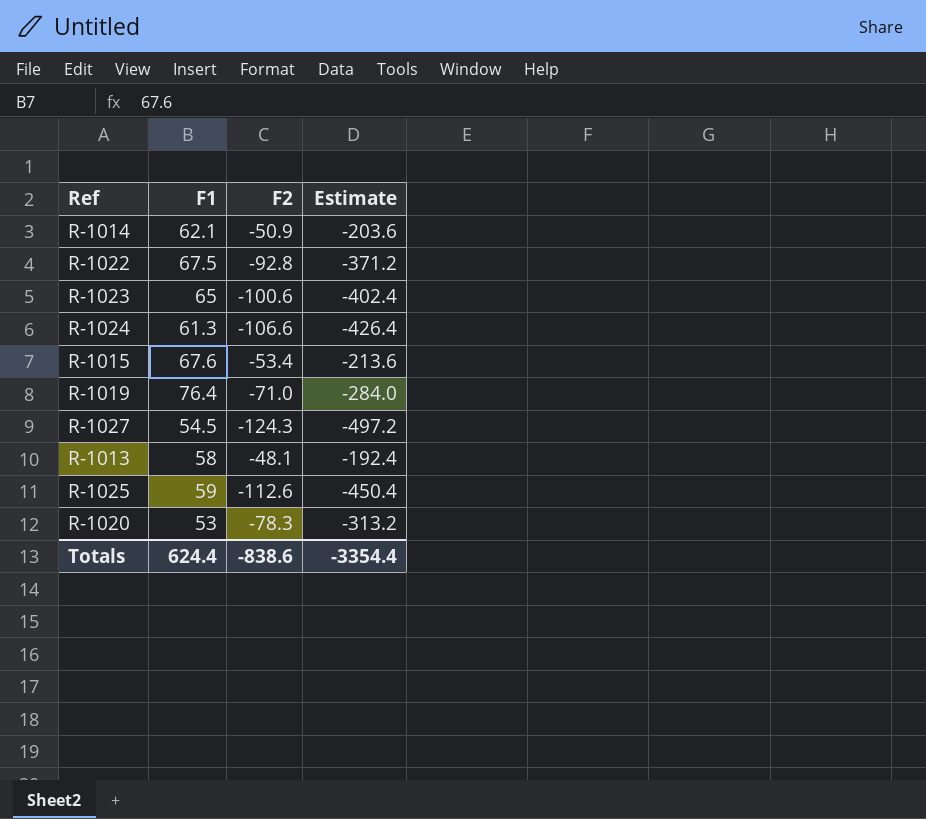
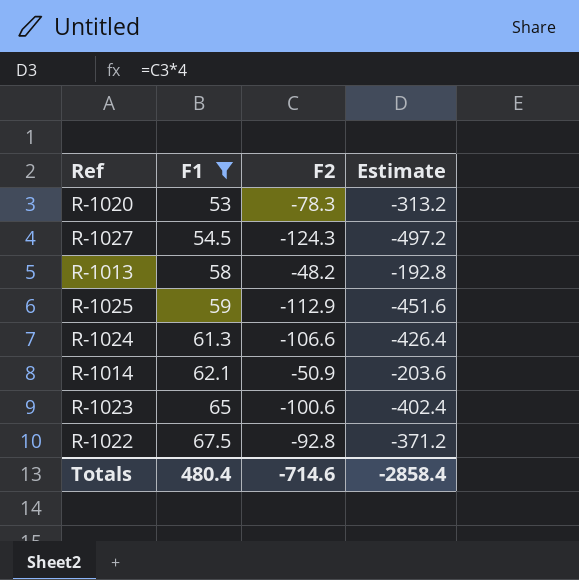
filter: none -> F1 <= 67.5
row order: none -> F1 ascending
R-1013 | F2: -48.1 -> -48.2
R-1013 | Estimate: -192.4 -> -192.8
R-1025 | F2: -112.6 -> -112.9
R-1025 | Estimate: -450.4 -> -451.6
Totals | F1: 624.4 -> 480.4
Totals | F2: -838.6 -> -714.6
Totals | Estimate: -3354.4 -> -2858.4

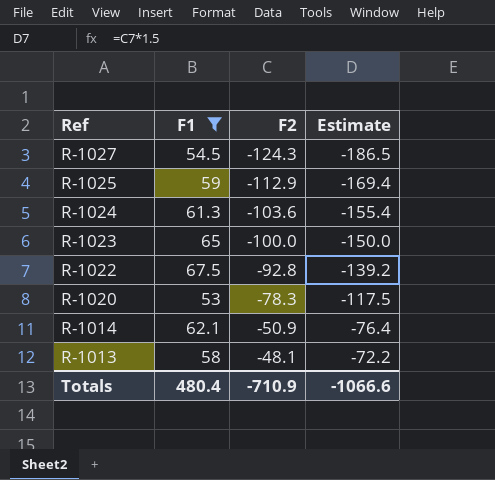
row order: F1 ascending -> Ref descending
column Estimate | formula: [F2] * 4 -> [F2] * 1.5
R-1024 | F2: -106.6 -> -103.6
R-1023 | F2: -100.6 -> -100.0
R-1013 | F2: -48.2 -> -48.1
Totals | F2: -714.6 -> -710.9
Totals | Estimate: -2858.4 -> -1066.6

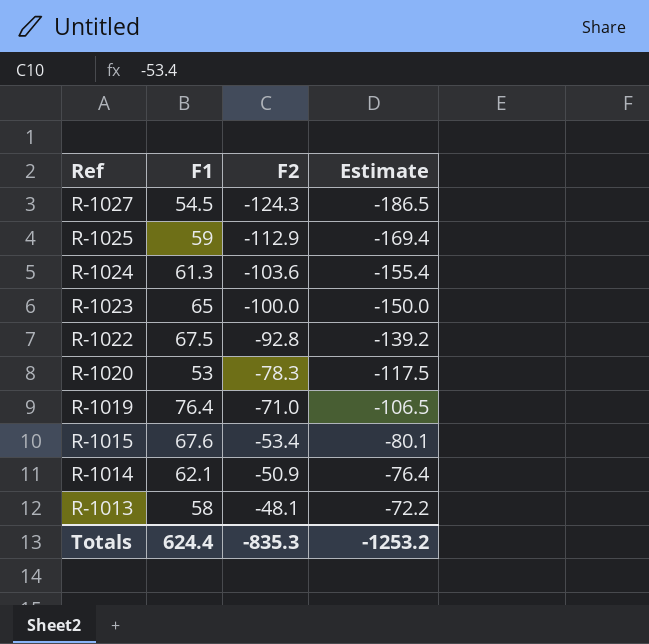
filter: F1 <= 67.5 -> none
Totals | F1: 480.4 -> 624.4
Totals | F2: -710.9 -> -835.3
Totals | Estimate: -1066.6 -> -1253.2

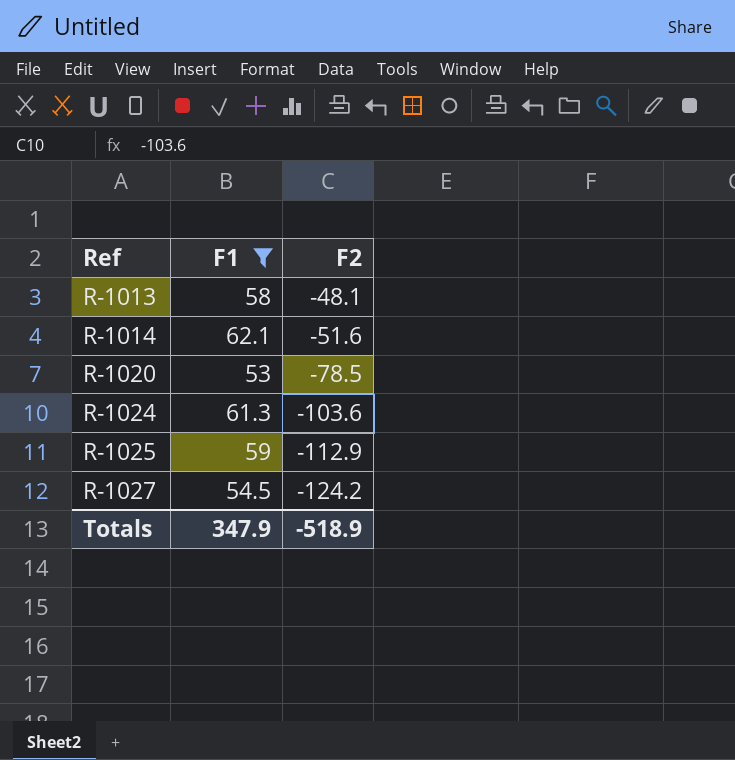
filter: none -> F1 <= 62.1
row order: Ref descending -> Ref ascending
column Estimate | formula: [F2] * 1.5 -> none
R-1014 | F2: -50.9 -> -51.6
R-1020 | F2: -78.3 -> -78.5
R-1027 | F2: -124.3 -> -124.2
Totals | F1: 624.4 -> 347.9
Totals | F2: -835.3 -> -518.9

